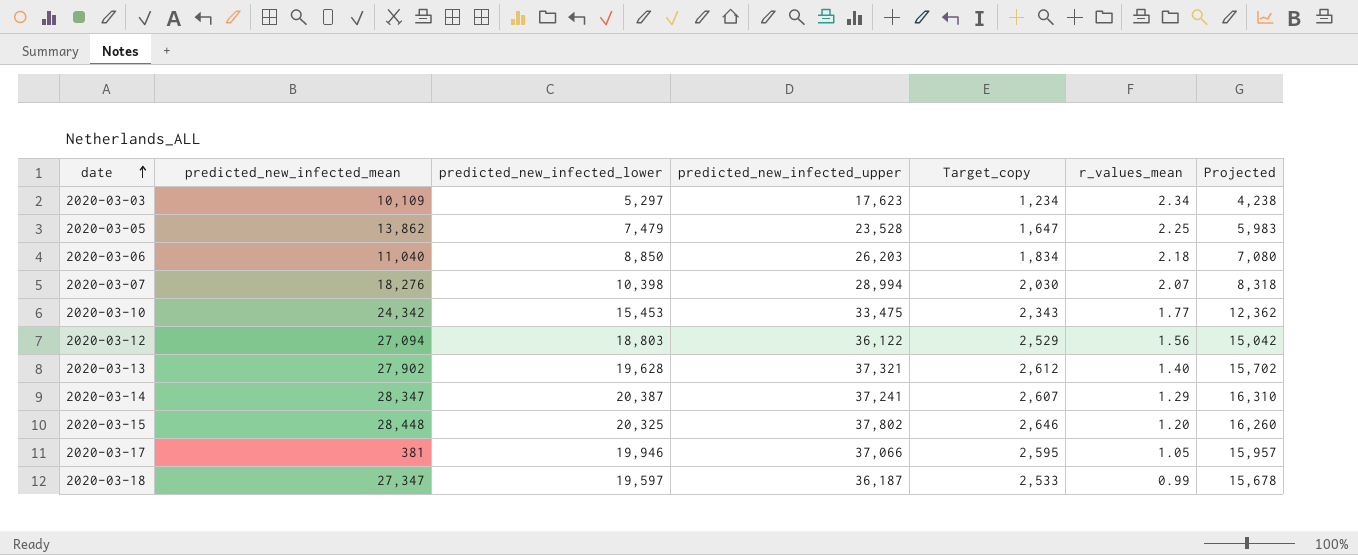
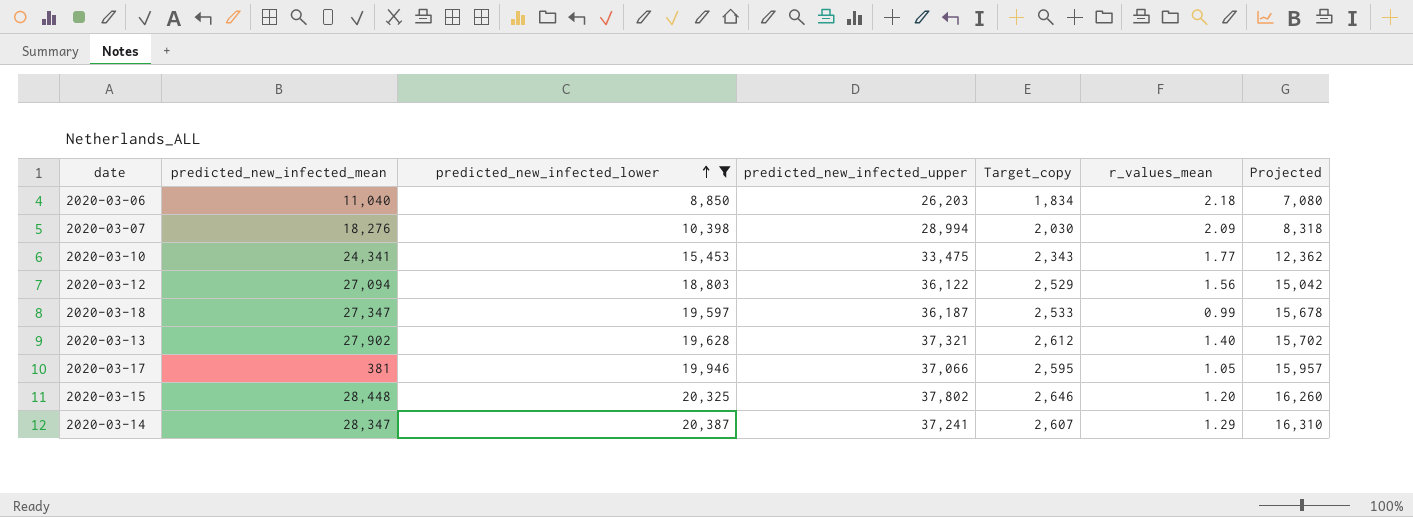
filter: none -> predicted_new_infected_lower >= 8,850
row order: date ascending -> predicted_new_infected_lower ascending
2020-03-07 | r_values_mean: 2.07 -> 2.09
2020-03-10 | predicted_new_infected_mean: 24,342 -> 24,341

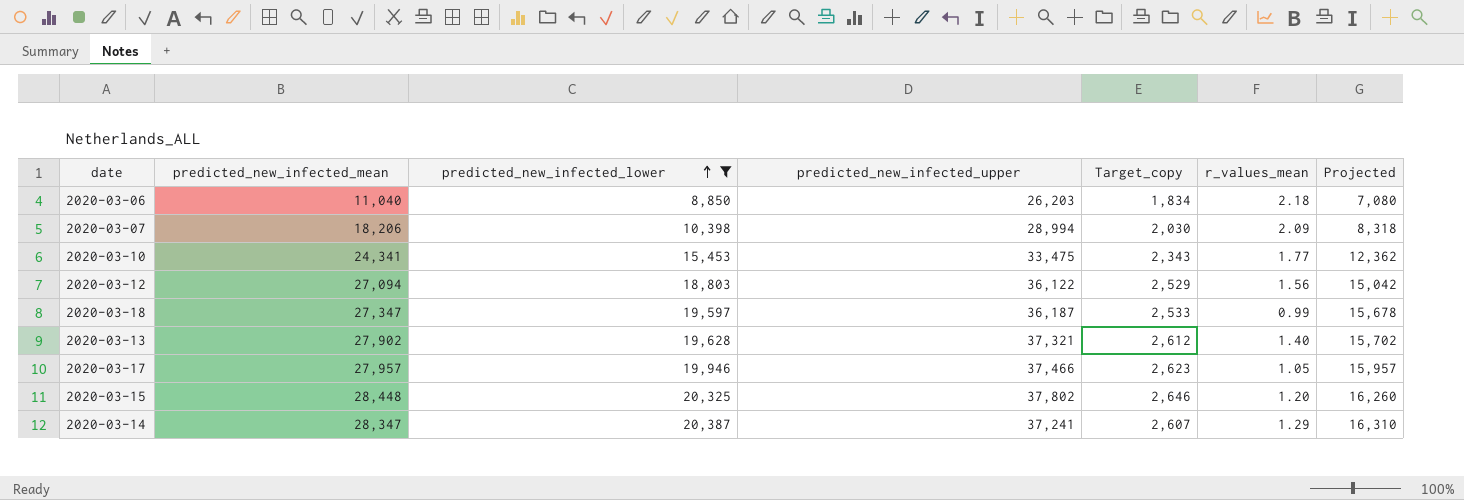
2020-03-07 | predicted_new_infected_mean: 18,276 -> 18,206
2020-03-17 | predicted_new_infected_mean: 381 -> 27,957
2020-03-17 | predicted_new_infected_upper: 37,066 -> 37,466
2020-03-17 | Target_copy: 2,595 -> 2,623

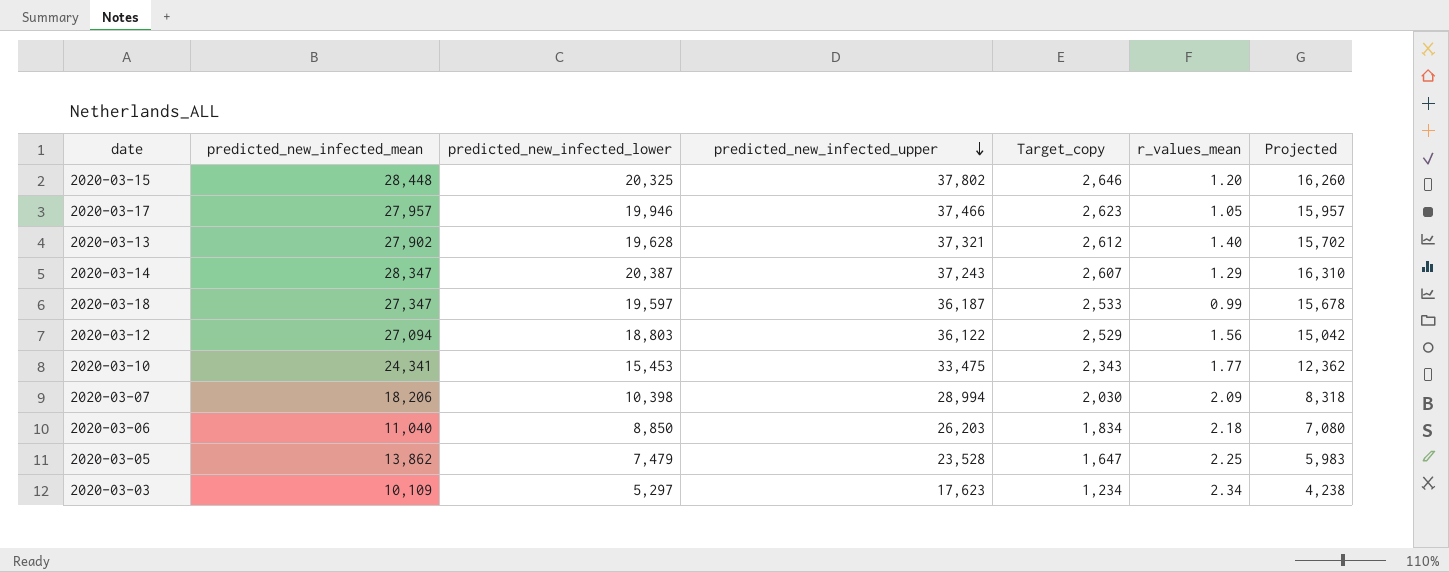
filter: predicted_new_infected_lower >= 8,850 -> none
row order: predicted_new_infected_lower ascending -> predicted_new_infected_upper descending
2020-03-14 | predicted_new_infected_upper: 37,241 -> 37,243

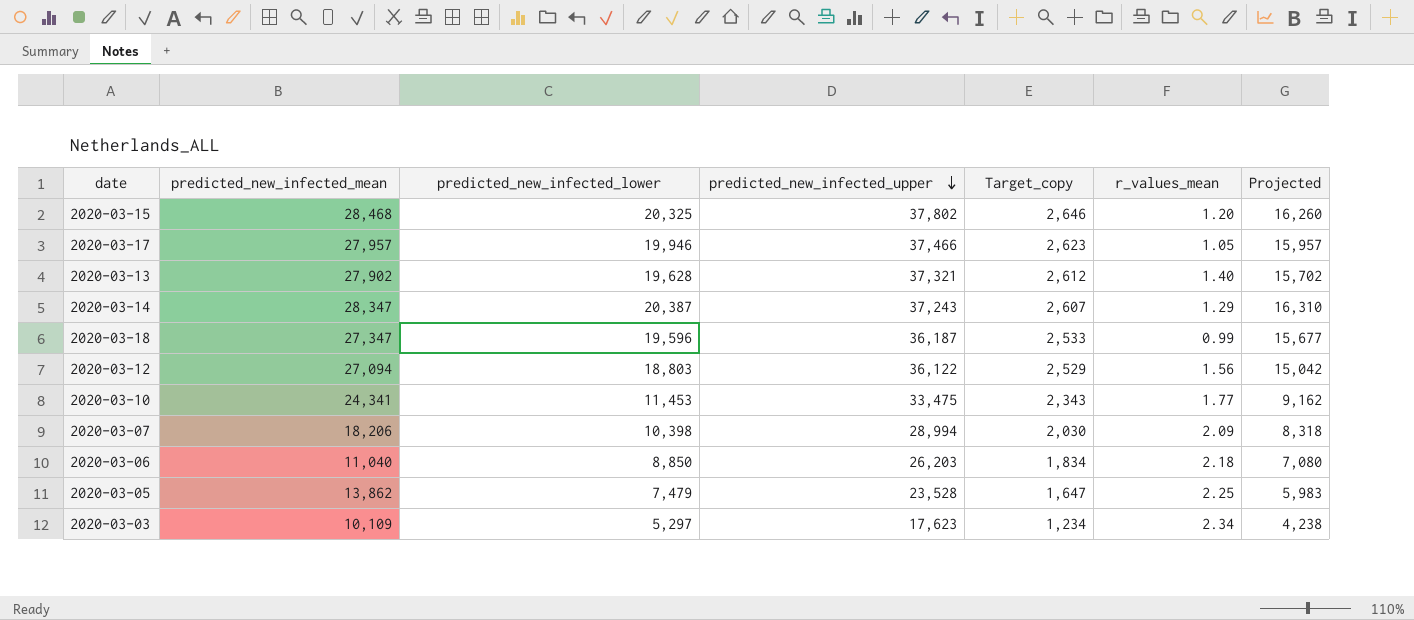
2020-03-15 | predicted_new_infected_mean: 28,448 -> 28,468
2020-03-18 | predicted_new_infected_lower: 19,597 -> 19,596
2020-03-18 | Projected: 15,678 -> 15,677
2020-03-10 | predicted_new_infected_lower: 15,453 -> 11,453
2020-03-10 | Projected: 12,362 -> 9,162

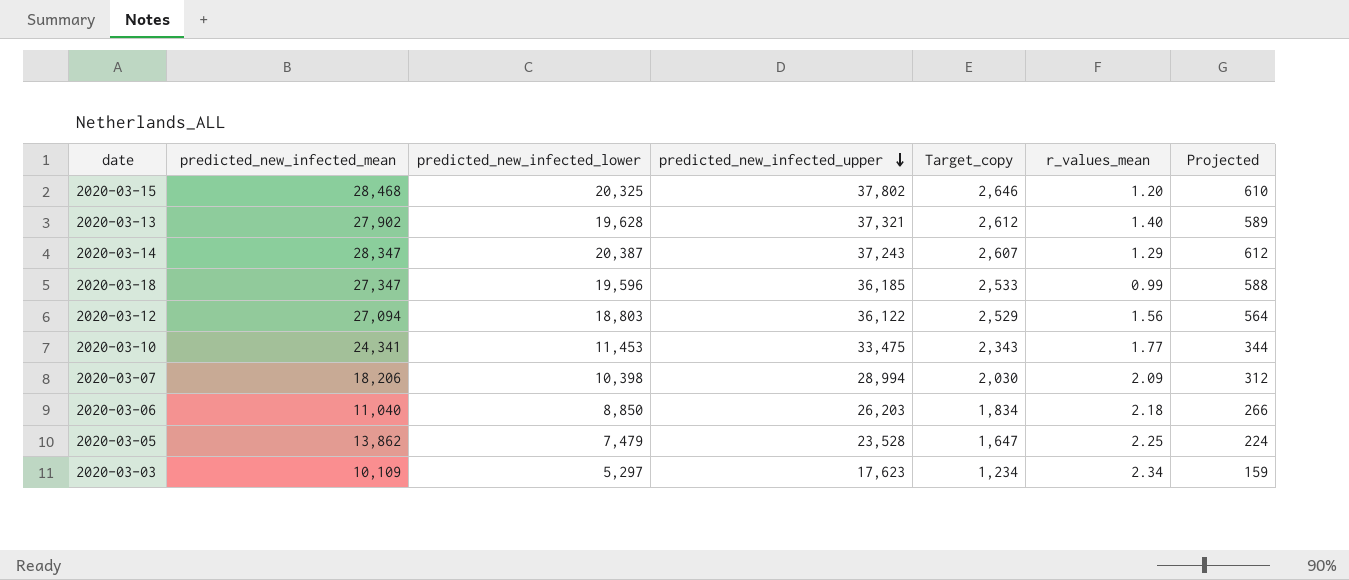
column Projected | formula: [predicted_new_infected_lower] * 0.8 -> [predicted_new_infected_lower] * 0.03
row 2020-03-17: 27,957 | 19,946 | 37,466 | 2,623 | 1.05 | 15,957 -> none
2020-03-18 | predicted_new_infected_upper: 36,187 -> 36,185

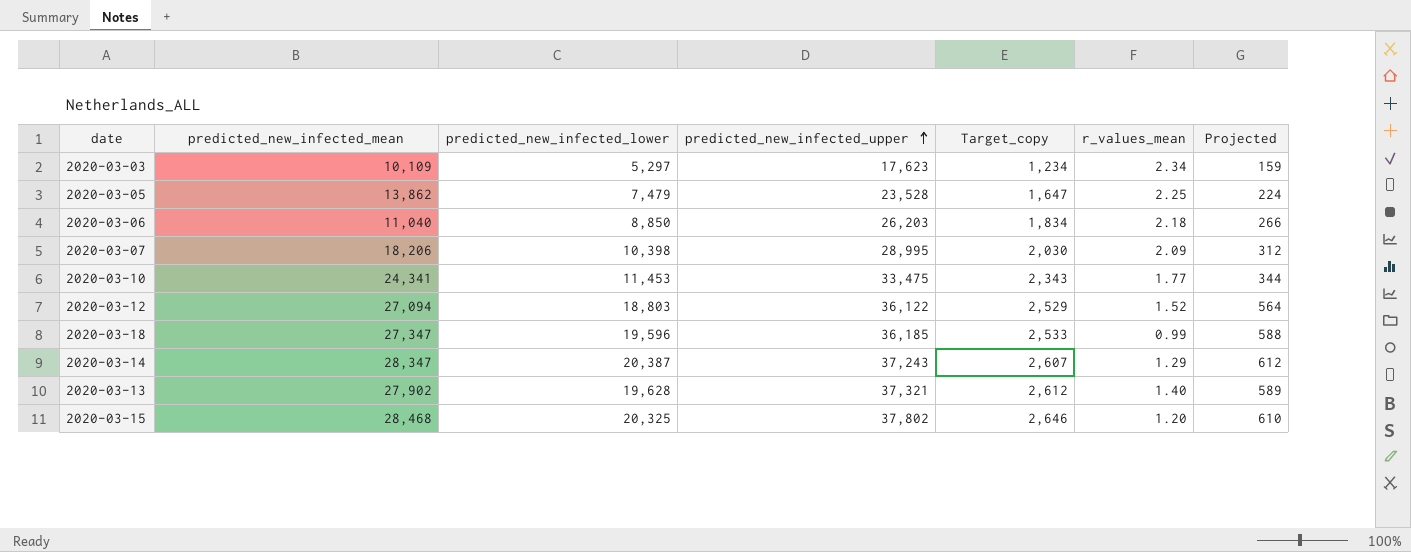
row order: predicted_new_infected_upper descending -> predicted_new_infected_upper ascending
2020-03-07 | predicted_new_infected_upper: 28,994 -> 28,995
2020-03-12 | r_values_mean: 1.56 -> 1.52

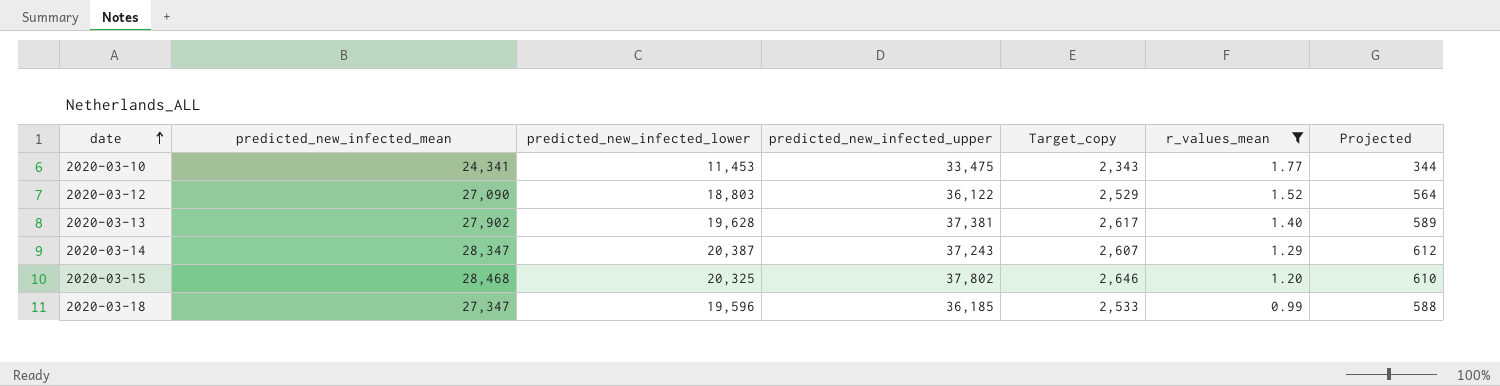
filter: none -> r_values_mean <= 1.77
row order: predicted_new_infected_upper ascending -> date ascending
2020-03-12 | predicted_new_infected_mean: 27,094 -> 27,090
2020-03-13 | predicted_new_infected_upper: 37,321 -> 37,381
2020-03-13 | Target_copy: 2,612 -> 2,617

